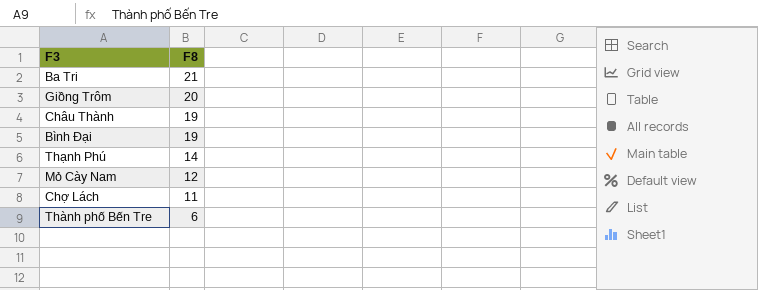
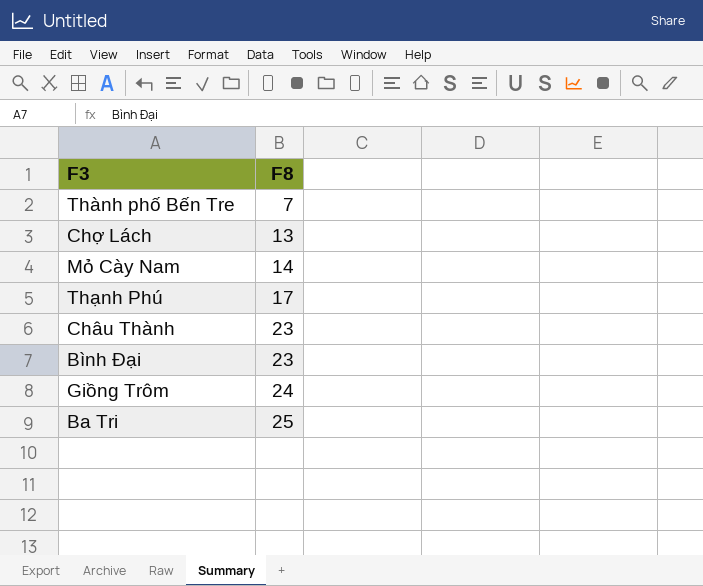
row order: F8 descending -> F8 ascending
Thành phố Bến Tre | F8: 6 -> 7
Chợ Lách | F8: 11 -> 13
Mỏ Cày Nam | F8: 12 -> 14
Thạnh Phú | F8: 14 -> 17
Châu Thành | F8: 19 -> 23
Bình Đại | F8: 19 -> 23
Giồng Trôm | F8: 20 -> 24
Ba Tri | F8: 21 -> 25

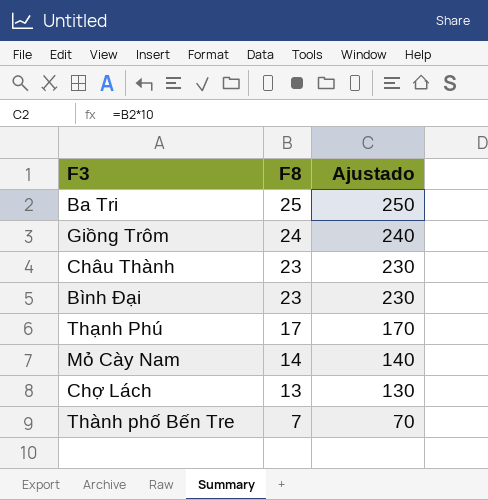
row order: F8 ascending -> F8 descending
column Ajustado | formula: none -> [F8] * 10

